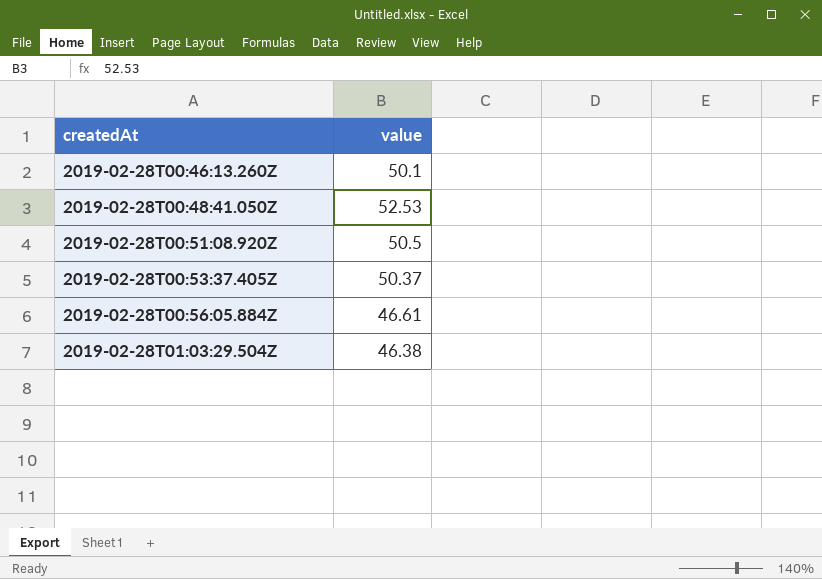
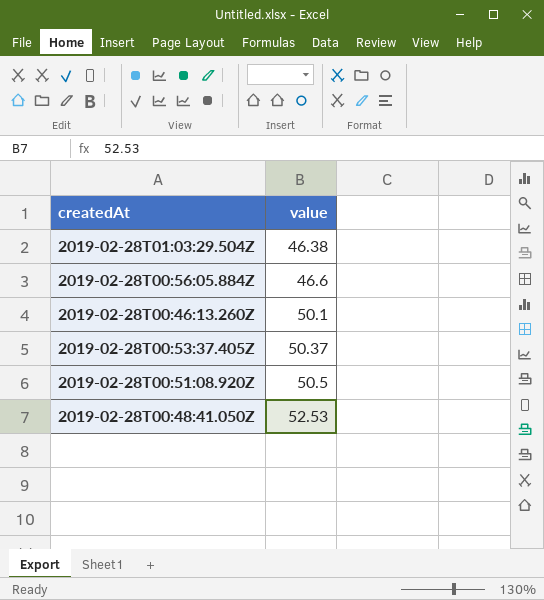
row order: createdAt ascending -> value ascending
2019-02-28T00:56:05.884Z | value: 46.61 -> 46.6

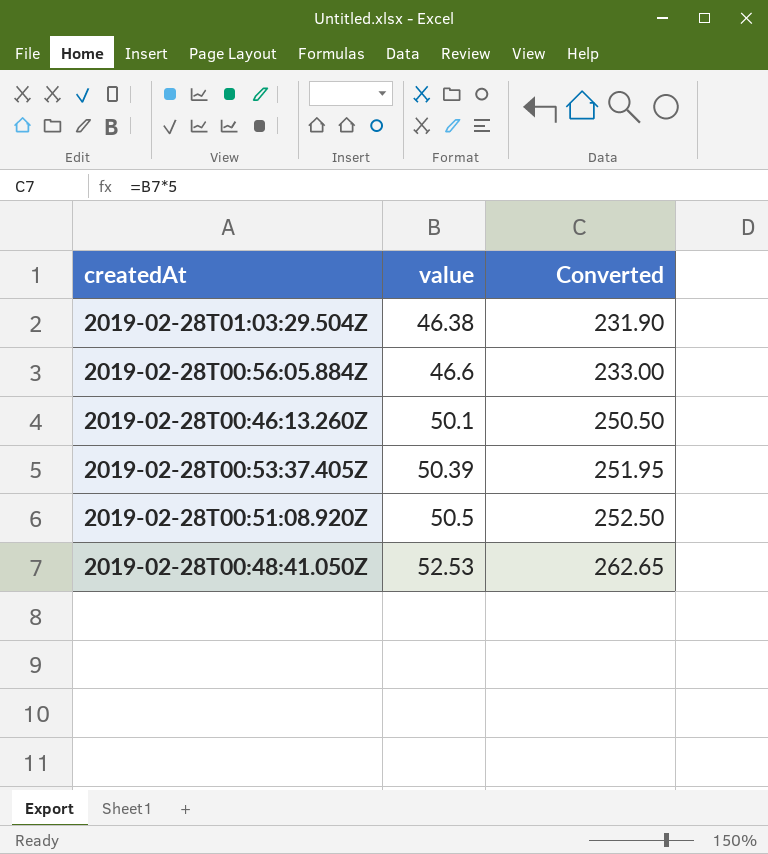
column Converted | formula: none -> [value] * 5
2019-02-28T00:53:37.405Z | value: 50.37 -> 50.39

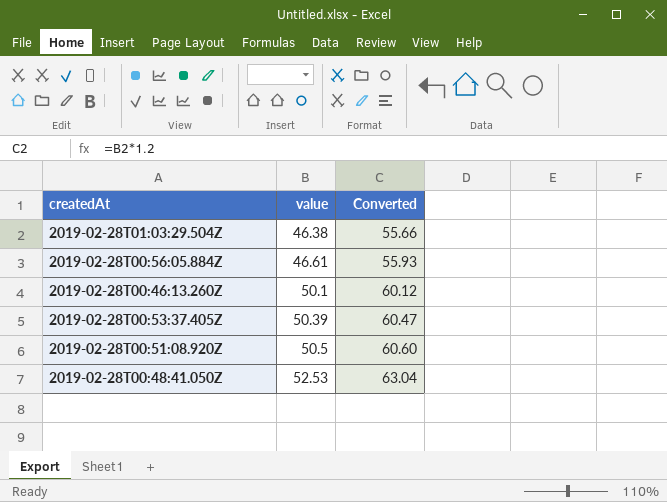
column Converted | formula: [value] * 5 -> [value] * 1.2
2019-02-28T00:56:05.884Z | value: 46.6 -> 46.61

